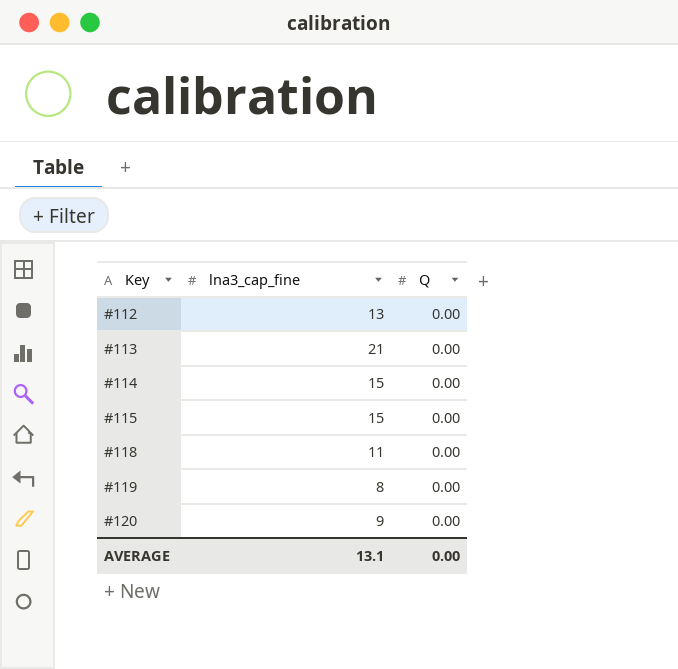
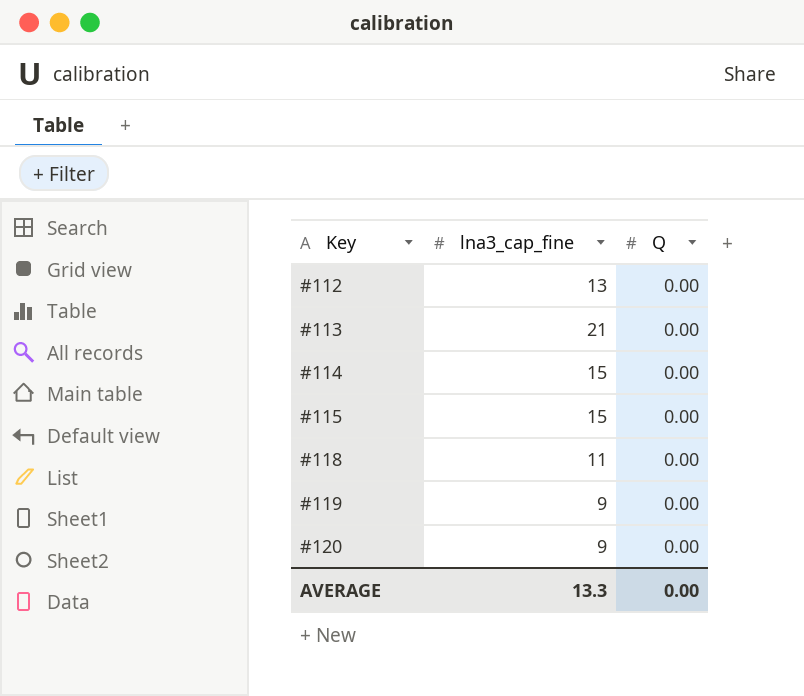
#119 | lna3_cap_fine: 8 -> 9
AVERAGE | lna3_cap_fine: 13.1 -> 13.3

